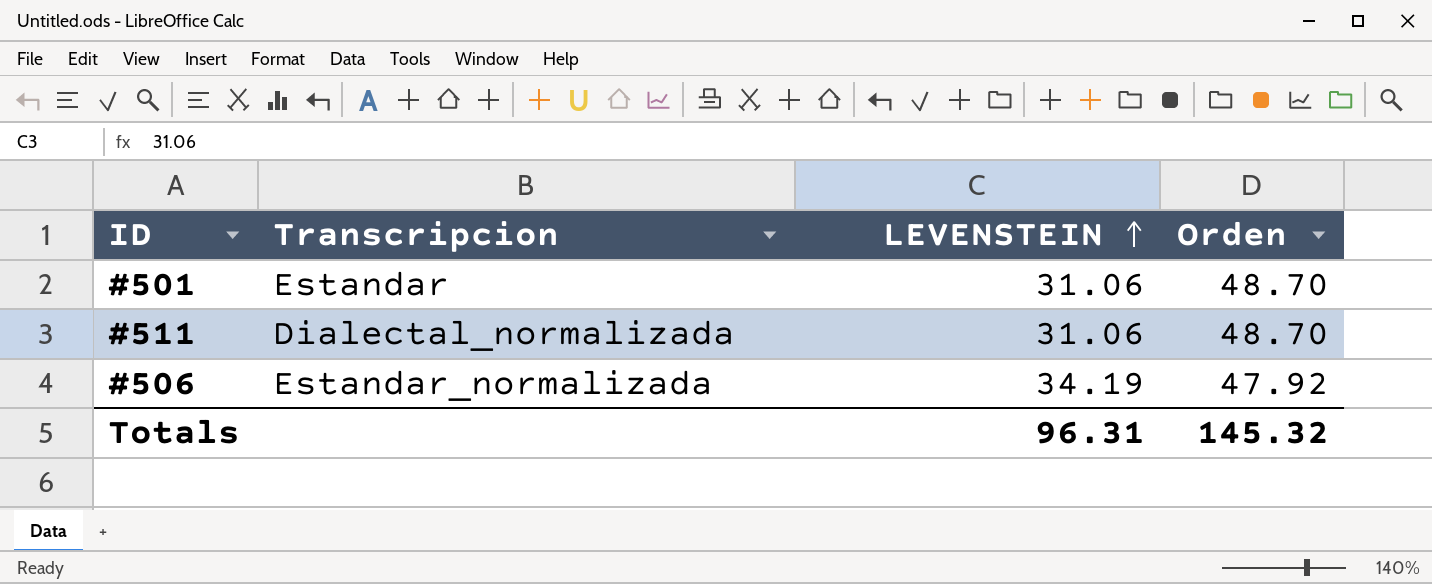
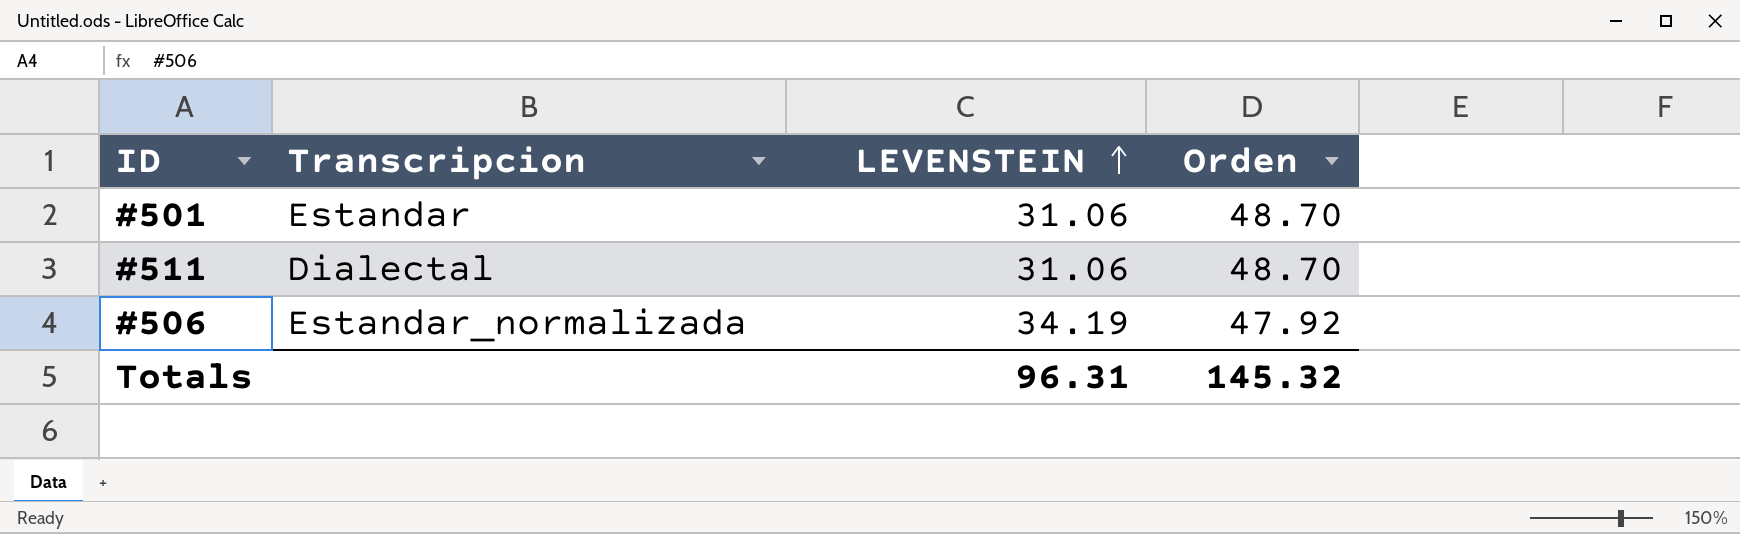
#511 | Transcripcion: Dialectal_normalizada -> Dialectal

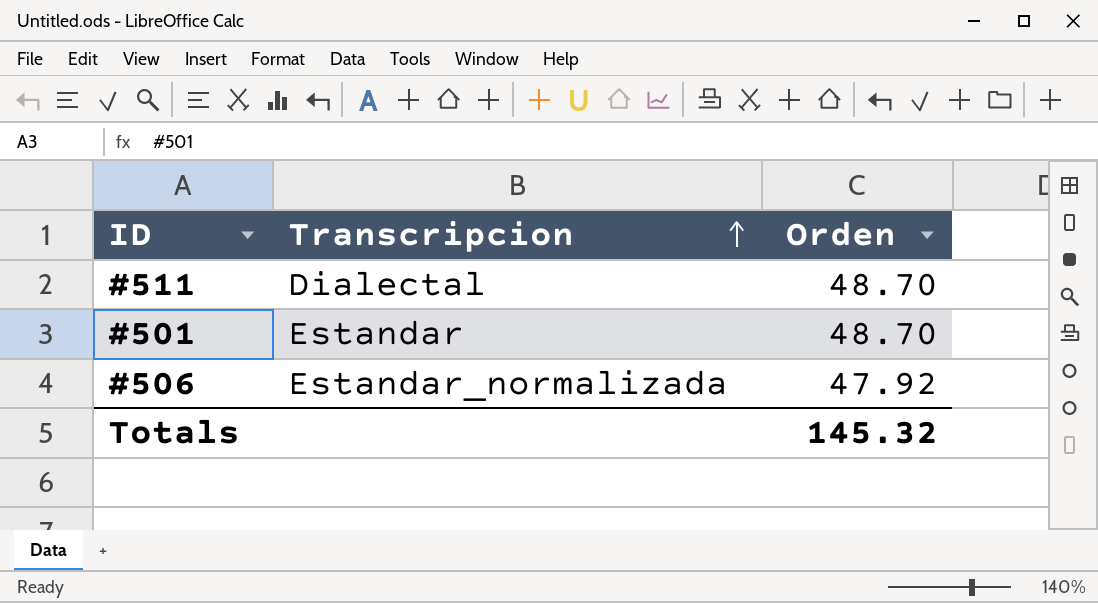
row order: LEVENSTEIN ascending -> Transcripcion ascending
column LEVENSTEIN | position: 3 -> none

